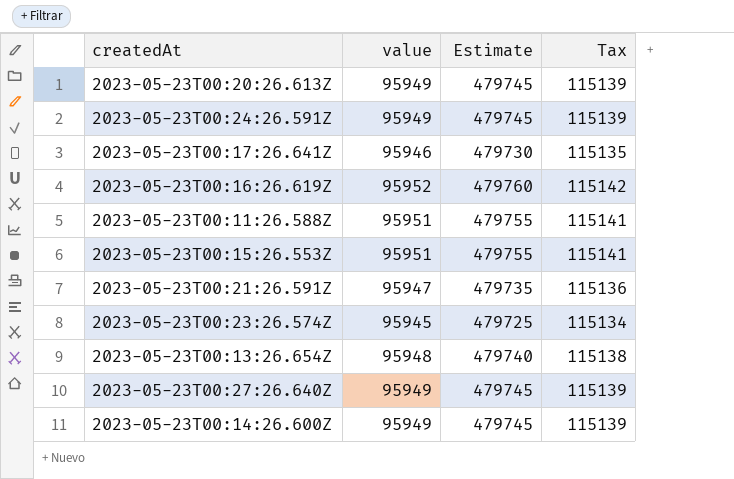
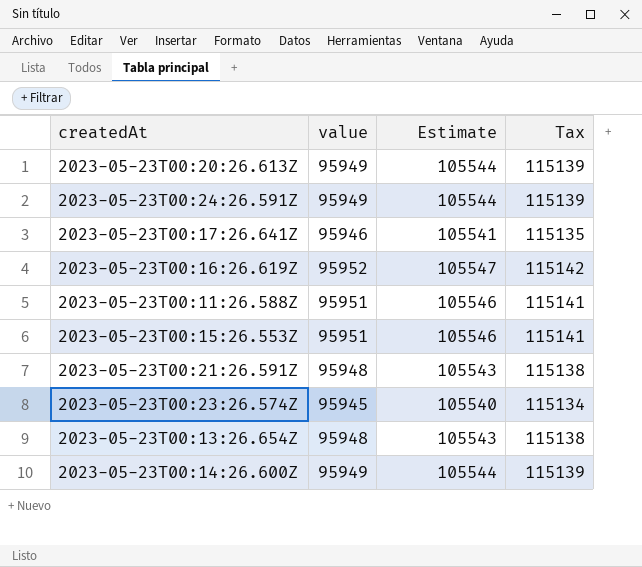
column Estimate | formula: [value] * 5 -> [value] * 1.1
row 2023-05-23T00:27:26.640Z: 95949 | 479745 | 115139 -> none
2023-05-23T00:21:26.591Z | value: 95947 -> 95948
2023-05-23T00:21:26.591Z | Tax: 115136 -> 115138

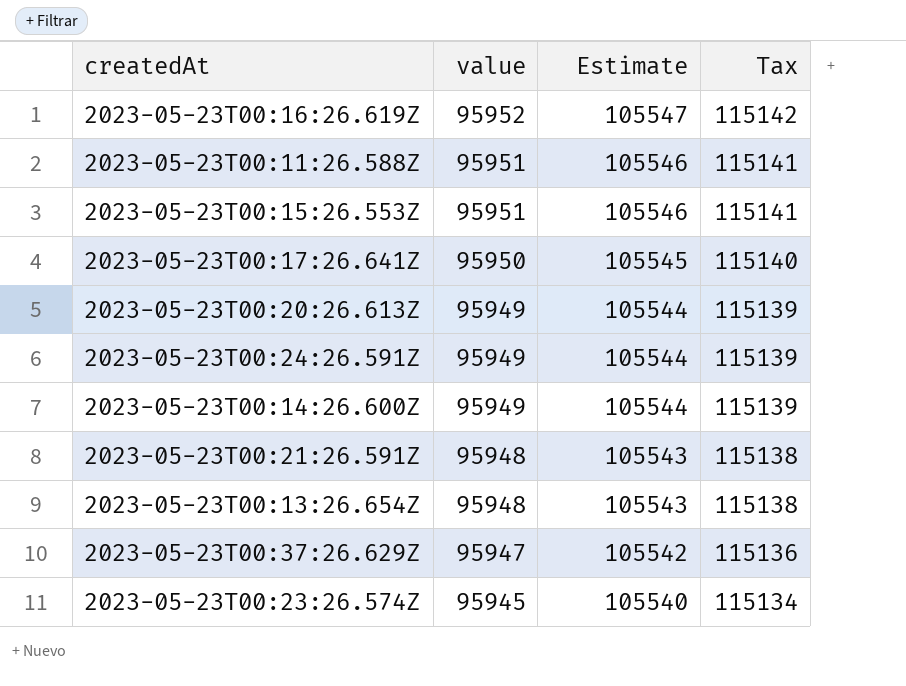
row order: none -> value descending
2023-05-23T00:17:26.641Z | value: 95946 -> 95950
2023-05-23T00:17:26.641Z | Estimate: 105541 -> 105545
2023-05-23T00:17:26.641Z | Tax: 115135 -> 115140
row 2023-05-23T00:37:26.629Z: none -> 95947 | 105542 | 115136

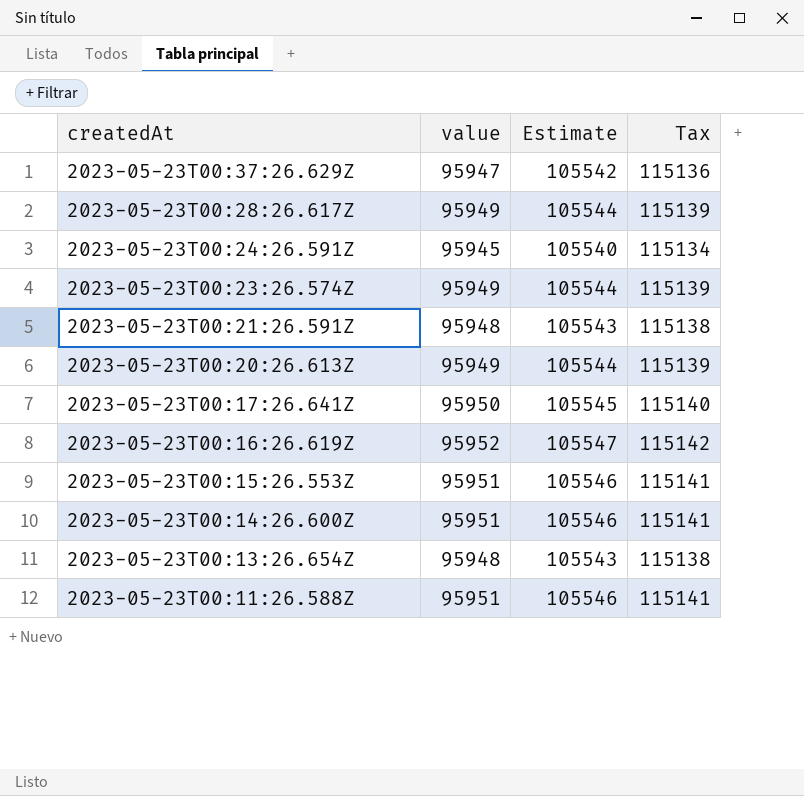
row order: value descending -> createdAt descending
row 2023-05-23T00:28:26.617Z: none -> 95949 | 105544 | 115139
2023-05-23T00:24:26.591Z | value: 95949 -> 95945
2023-05-23T00:24:26.591Z | Estimate: 105544 -> 105540
2023-05-23T00:24:26.591Z | Tax: 115139 -> 115134
2023-05-23T00:23:26.574Z | value: 95945 -> 95949
2023-05-23T00:23:26.574Z | Estimate: 105540 -> 105544
2023-05-23T00:23:26.574Z | Tax: 115134 -> 115139
2023-05-23T00:14:26.600Z | value: 95949 -> 95951
2023-05-23T00:14:26.600Z | Estimate: 105544 -> 105546
2023-05-23T00:14:26.600Z | Tax: 115139 -> 115141

